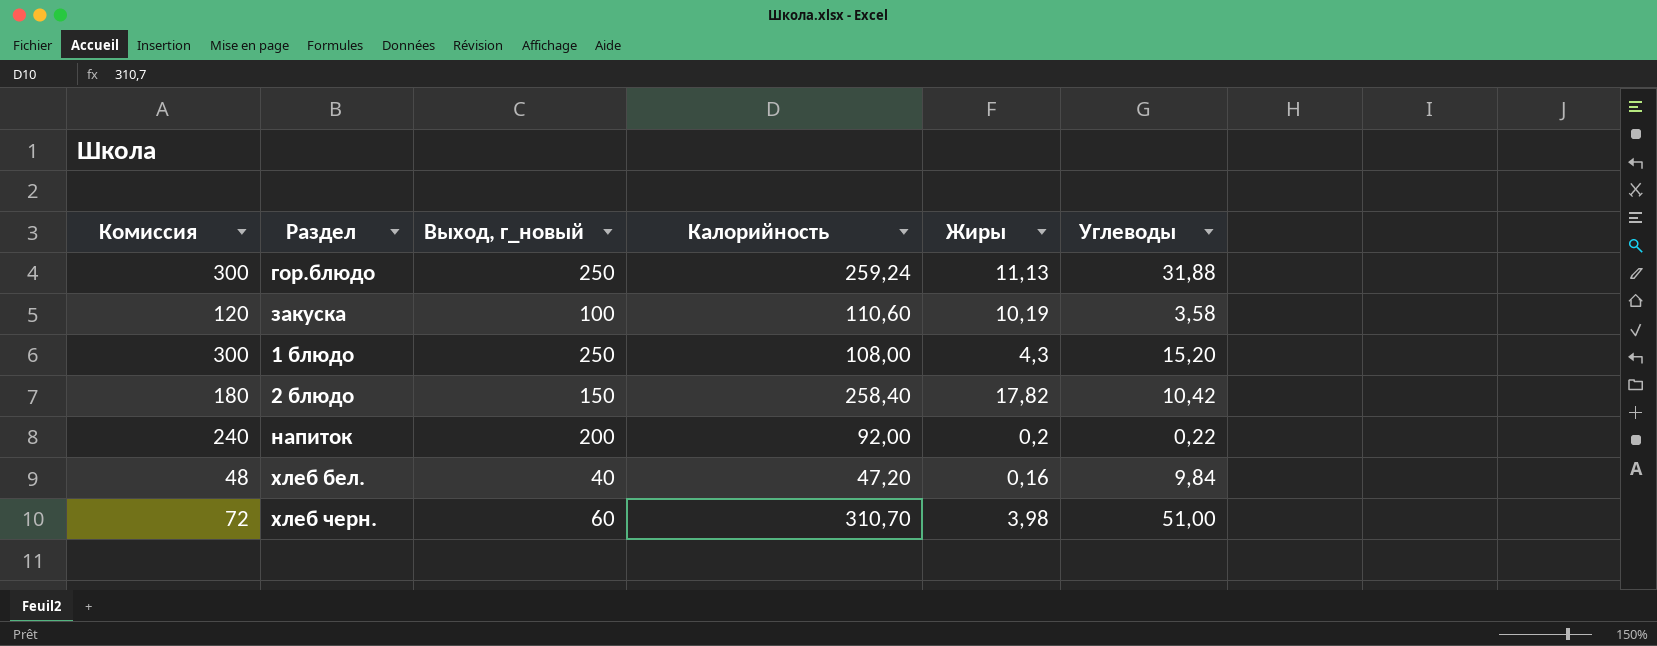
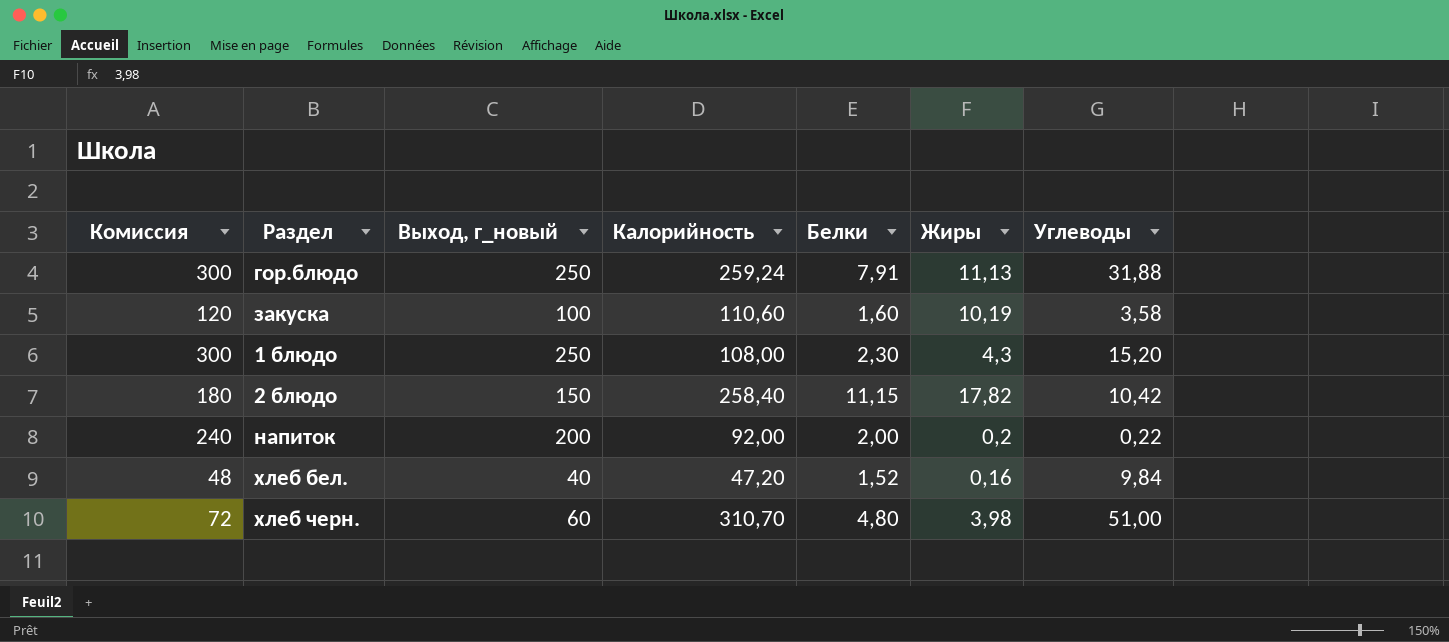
column Белки | position: none -> 5

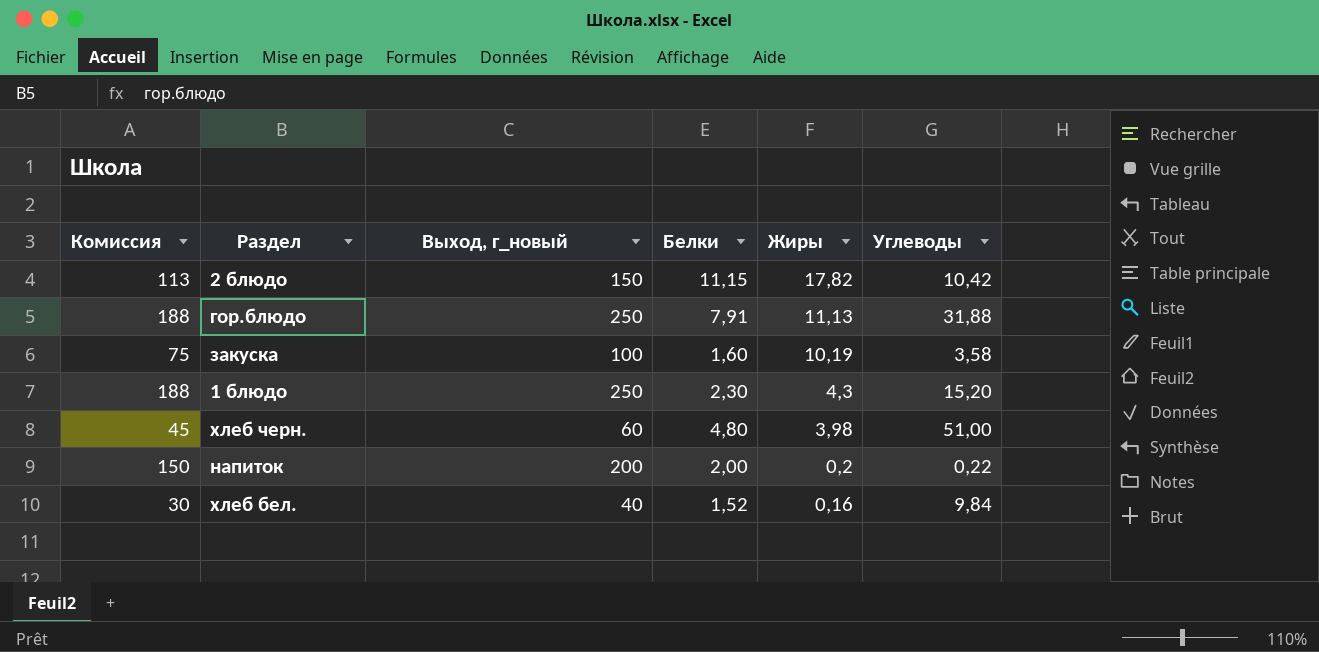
row order: none -> Жиры descending
column Калорийность | position: 4 -> none
column Комиссия | formula: [Выход, г_новый] * 1,2 -> [Выход, г_новый] * 0,75

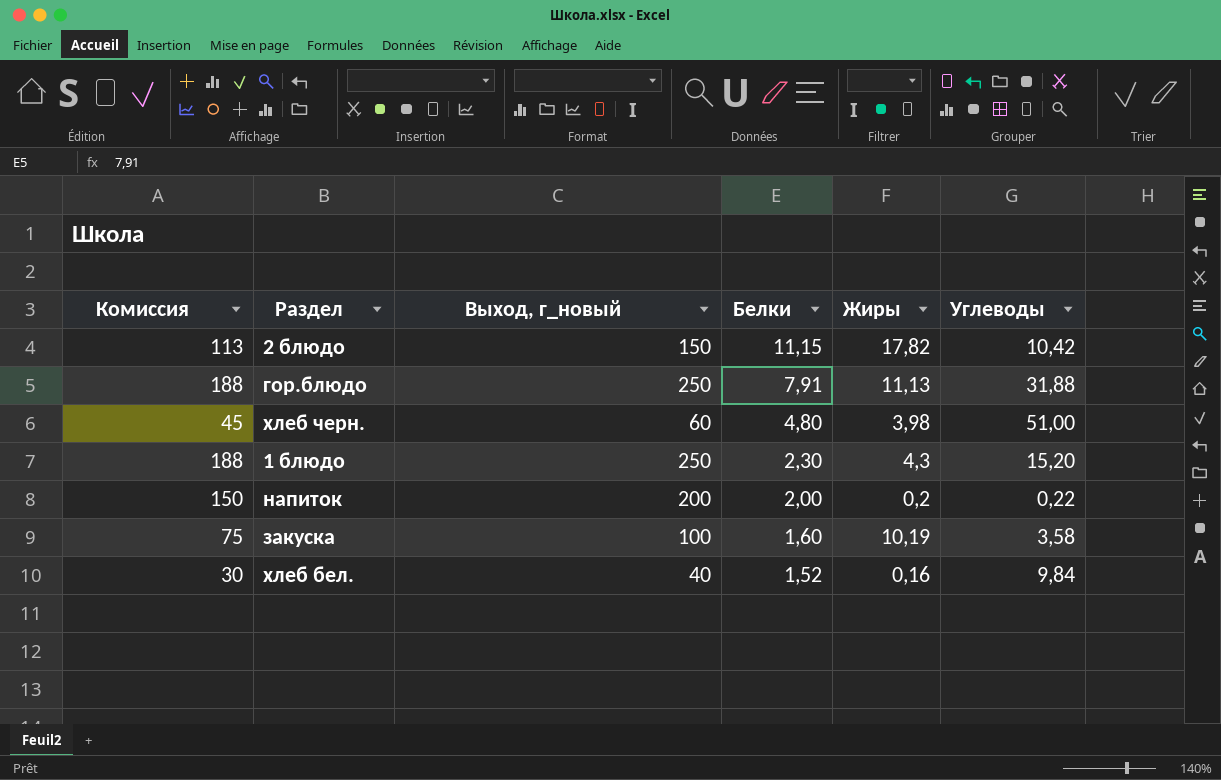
row order: Жиры descending -> Белки descending

